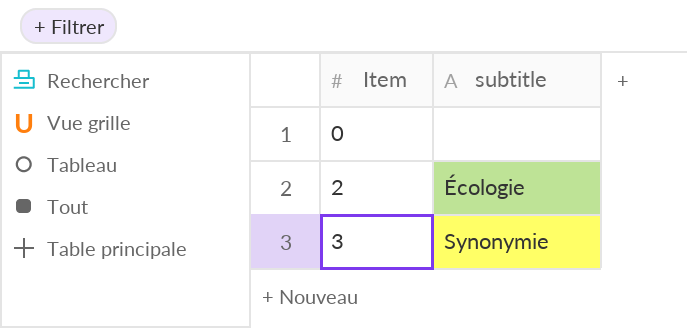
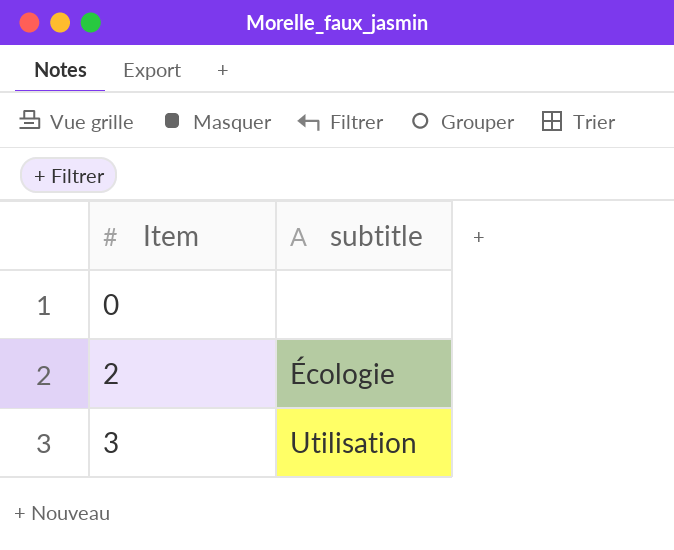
3 | subtitle: Synonymie -> Utilisation

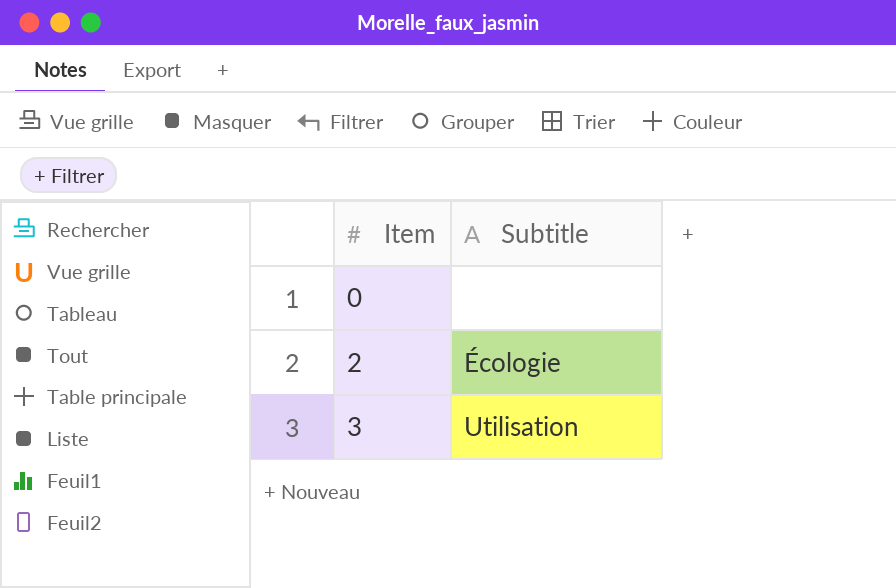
column name: subtitle -> Subtitle

